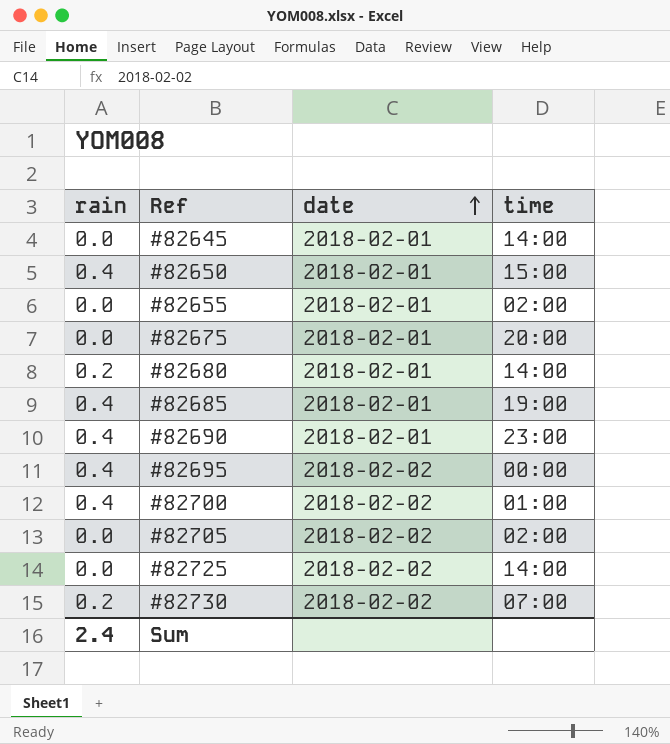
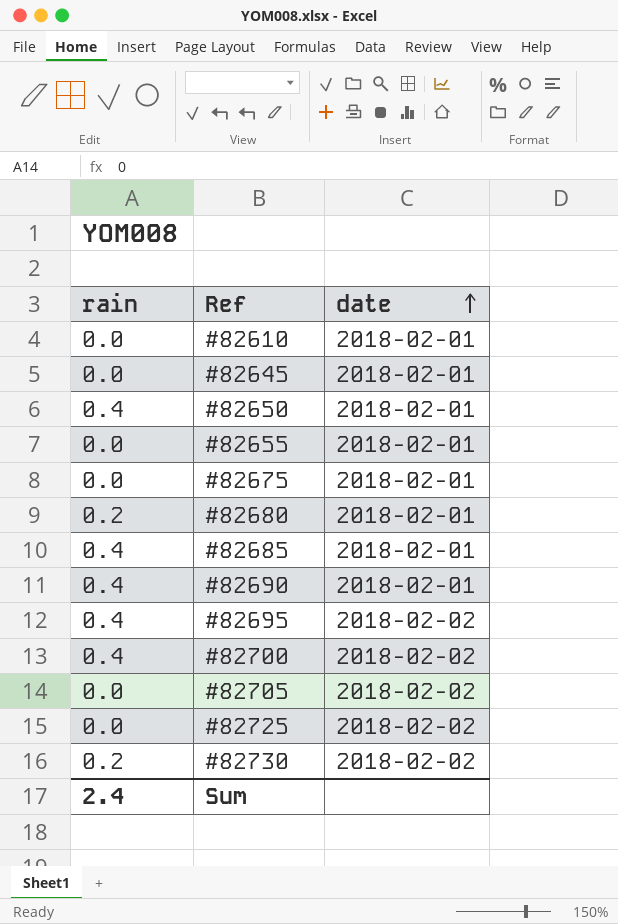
column time | position: 4 -> none
row #82610: none -> 0.0 | 2018-02-01

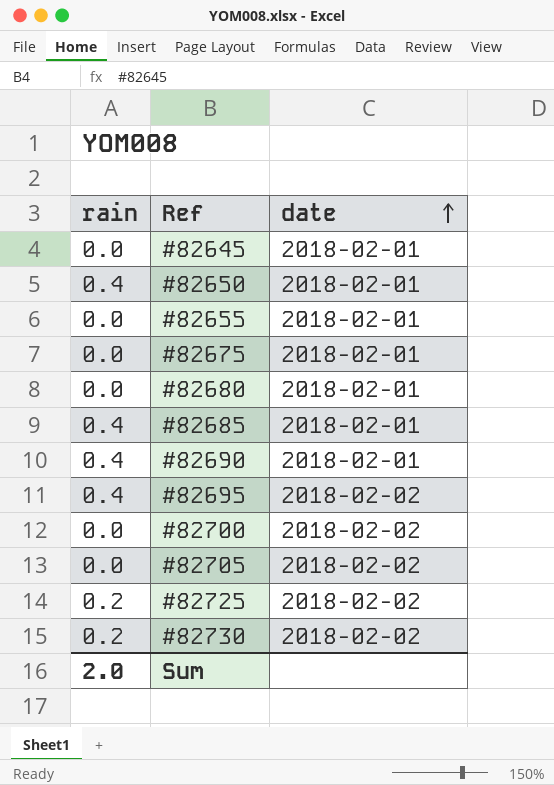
row #82610: 0.0 | 2018-02-01 -> none
#82680 | rain: 0.2 -> 0.0
#82700 | rain: 0.4 -> 0.0
#82725 | rain: 0.0 -> 0.2
Sum | rain: 2.4 -> 2.0

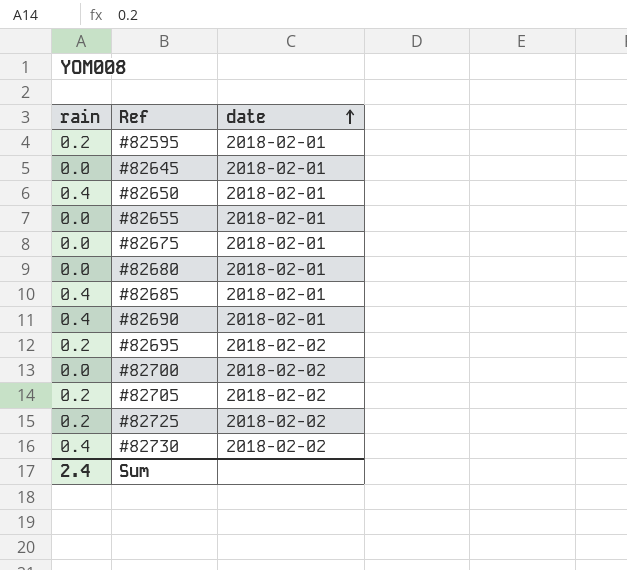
row #82595: none -> 0.2 | 2018-02-01
#82695 | rain: 0.4 -> 0.2
#82705 | rain: 0.0 -> 0.2
#82730 | rain: 0.2 -> 0.4
Sum | rain: 2.0 -> 2.4

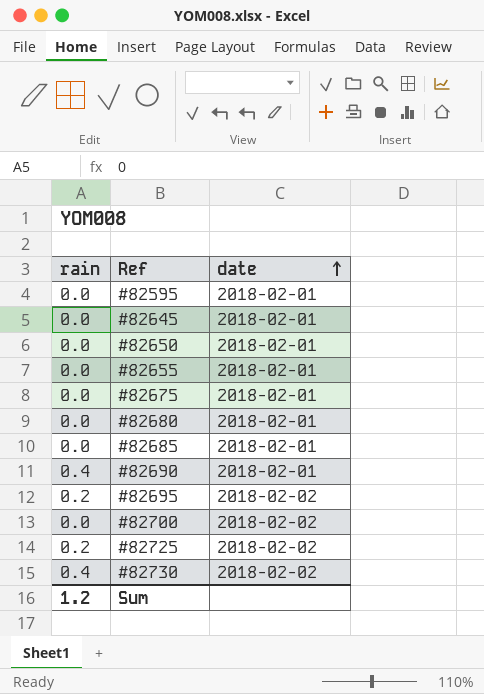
row #82705: 0.2 | 2018-02-02 -> none
#82595 | rain: 0.2 -> 0.0
#82650 | rain: 0.4 -> 0.0
#82685 | rain: 0.4 -> 0.0
Sum | rain: 2.4 -> 1.2

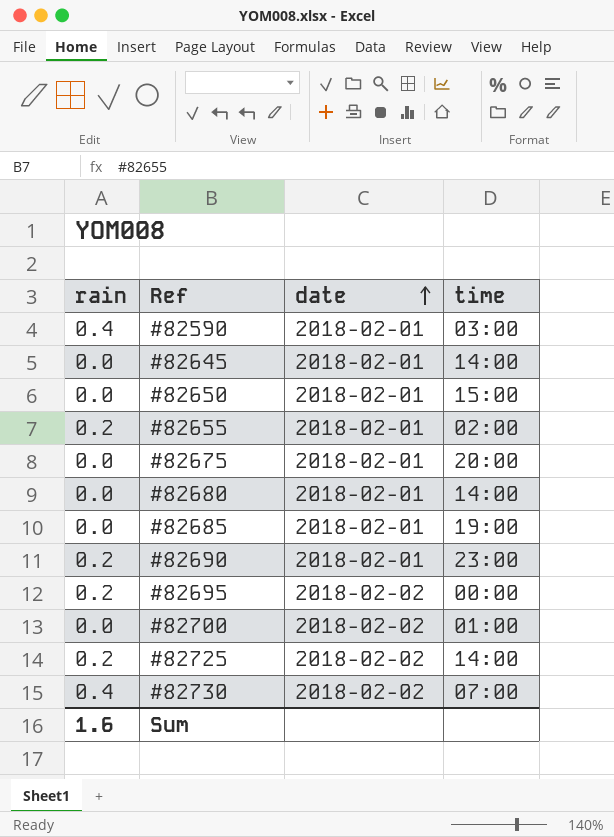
column time | position: none -> 4
row #82595: 0.0 | 2018-02-01 -> none
row #82590: none -> 0.4 | 2018-02-01 | 03:00
#82655 | rain: 0.0 -> 0.2
#82690 | rain: 0.4 -> 0.2
Sum | rain: 1.2 -> 1.6

